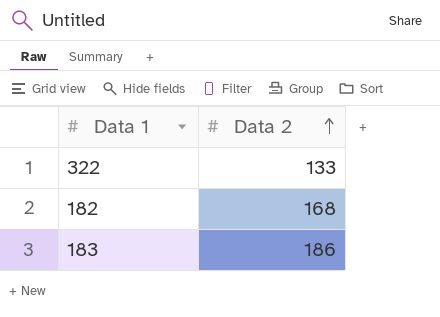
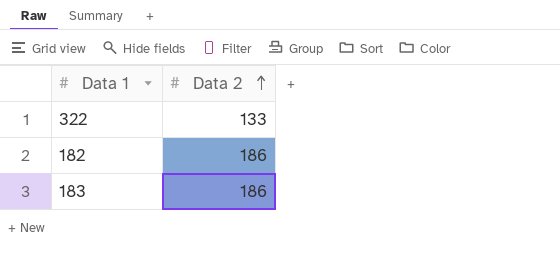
182 | Data 2: 168 -> 186

